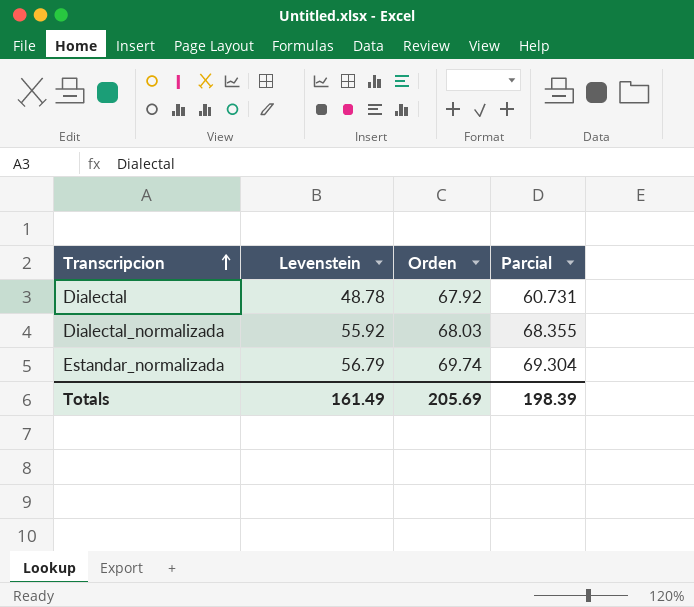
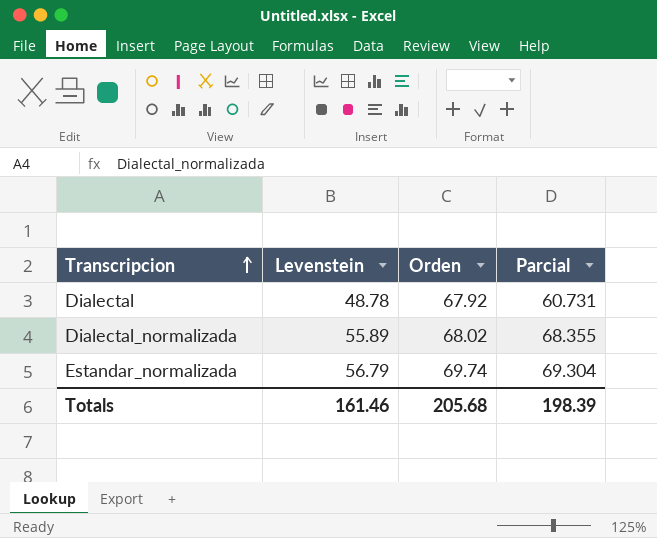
Dialectal_normalizada | Levenstein: 55.92 -> 55.89
Dialectal_normalizada | Orden: 68.03 -> 68.02
Totals | Levenstein: 161.49 -> 161.46
Totals | Orden: 205.69 -> 205.68

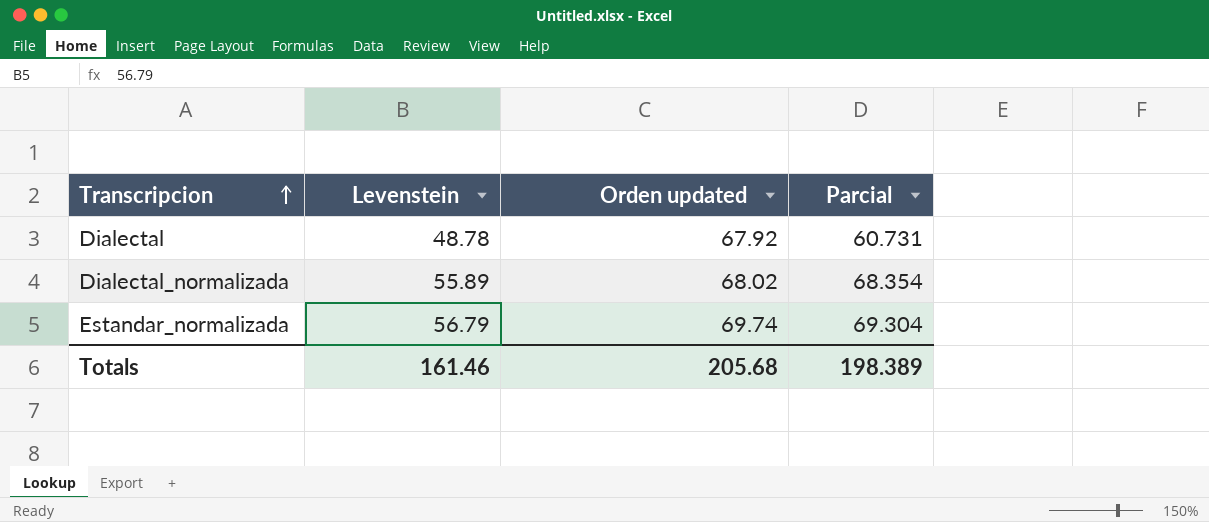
column name: Orden -> Orden updated
Dialectal_normalizada | Parcial: 68.355 -> 68.354
Totals | Parcial: 198.39 -> 198.389

